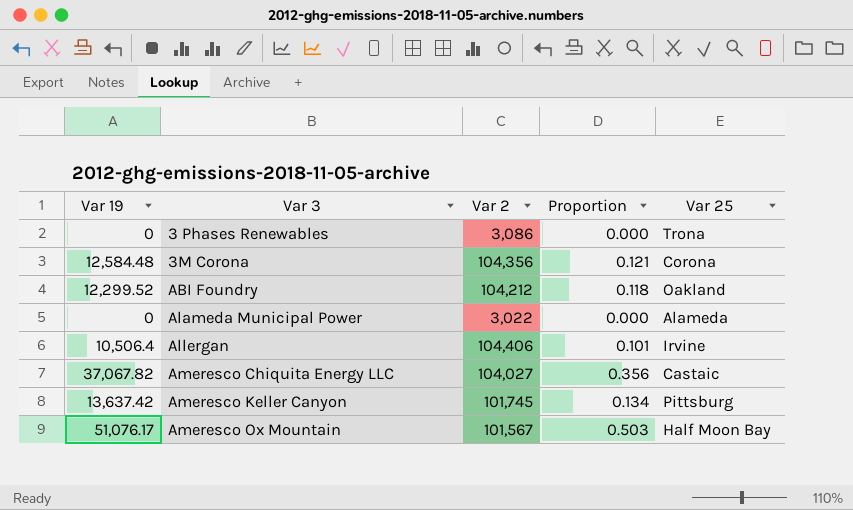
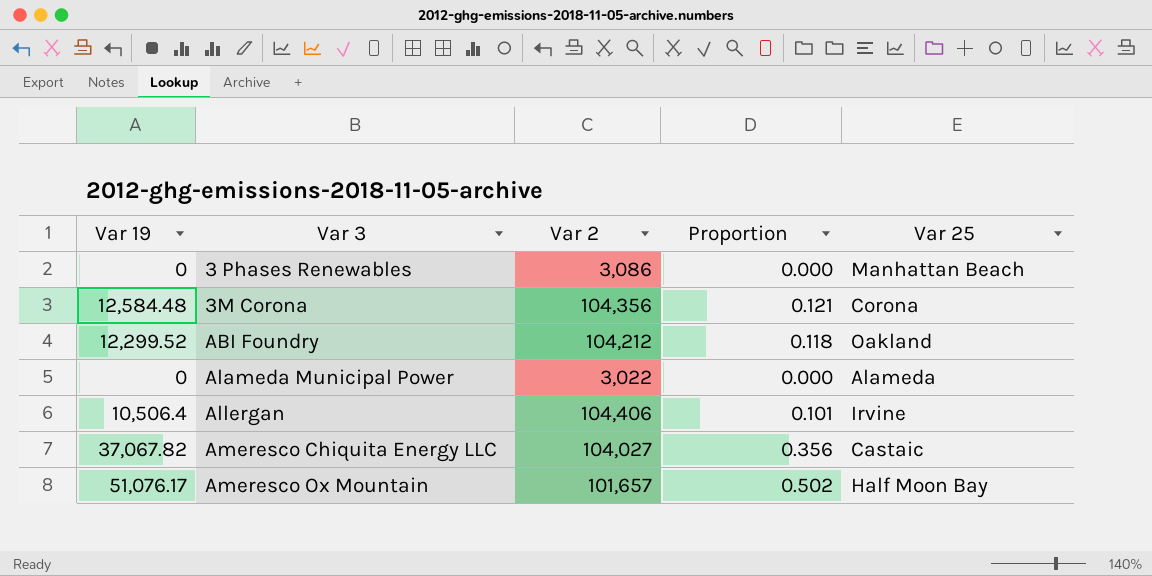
row Ameresco Keller Canyon: 13,637.42 | 101,745 | 0.134 | Pittsburg -> none
3 Phases Renewables | Var 25: Trona -> Manhattan Beach
Ameresco Ox Mountain | Var 2: 101,567 -> 101,657
Ameresco Ox Mountain | Proportion: 0.503 -> 0.502

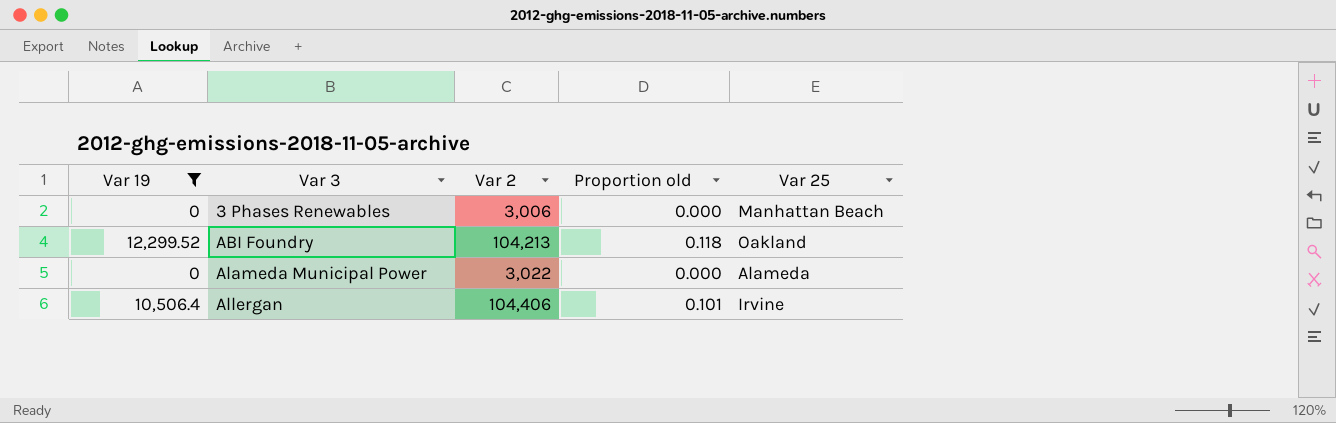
filter: none -> Var 19 <= 12,299.52
column name: Proportion -> Proportion old
3 Phases Renewables | Var 2: 3,086 -> 3,006
ABI Foundry | Var 2: 104,212 -> 104,213

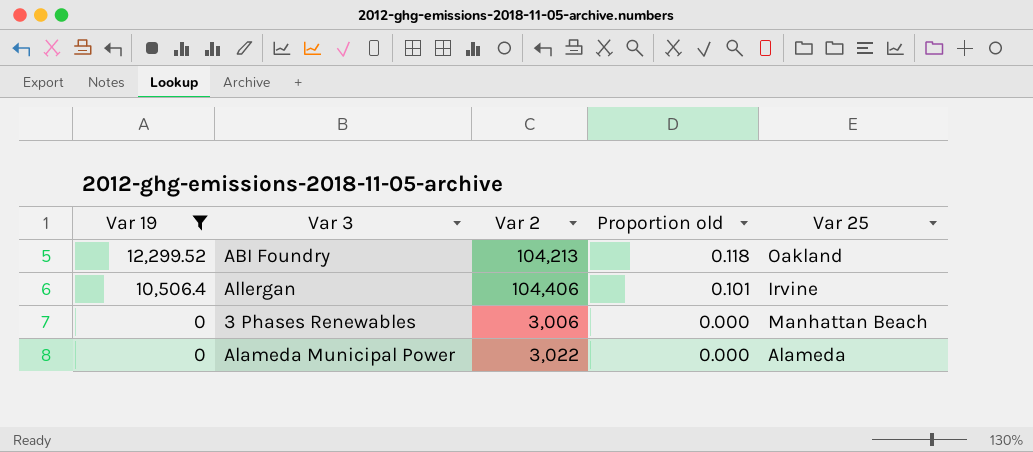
row order: Var 3 ascending -> Var 19 descending

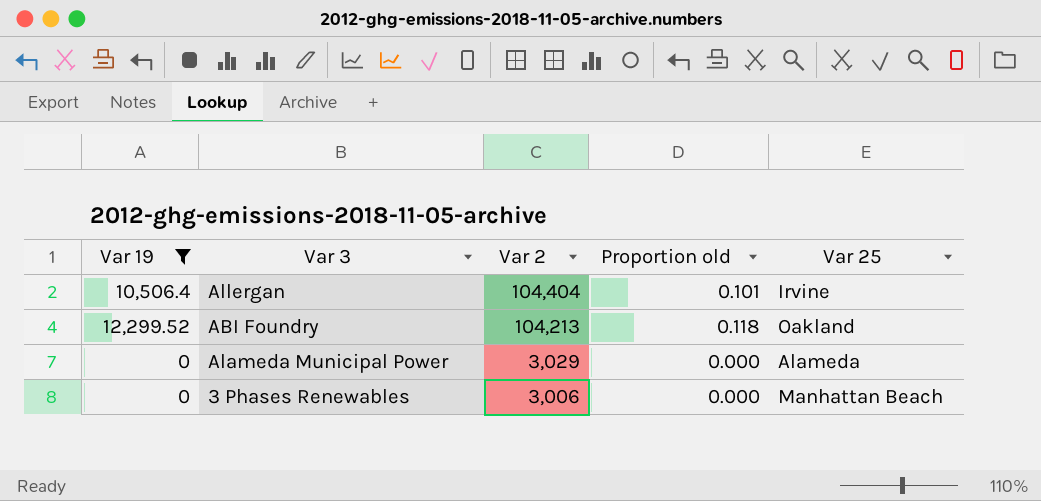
row order: Var 19 descending -> Var 2 descending
Allergan | Var 2: 104,406 -> 104,404
Alameda Municipal Power | Var 2: 3,022 -> 3,029

